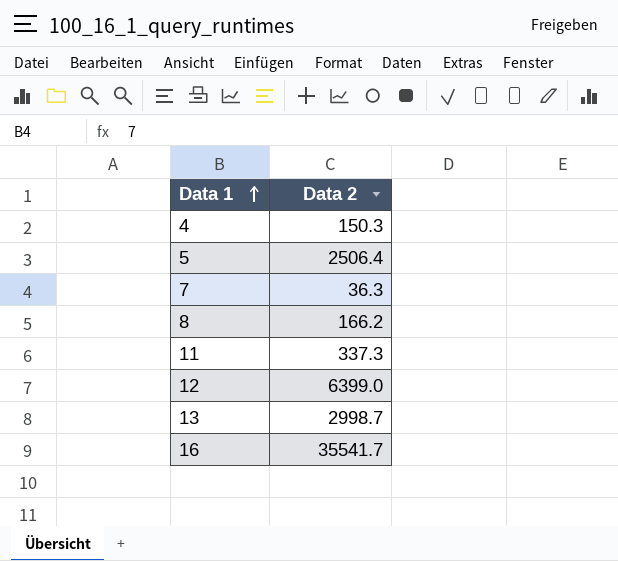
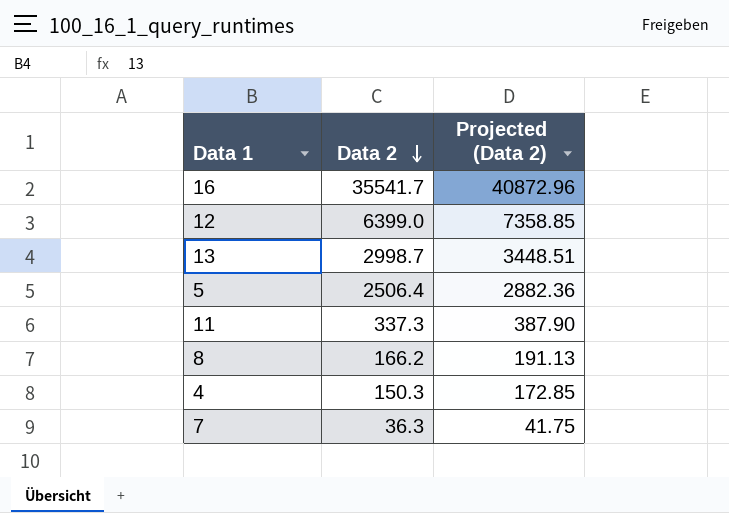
row order: Data 1 ascending -> Data 2 descending
column Projected (Data 2) | formula: none -> [Data 2] * 1.15

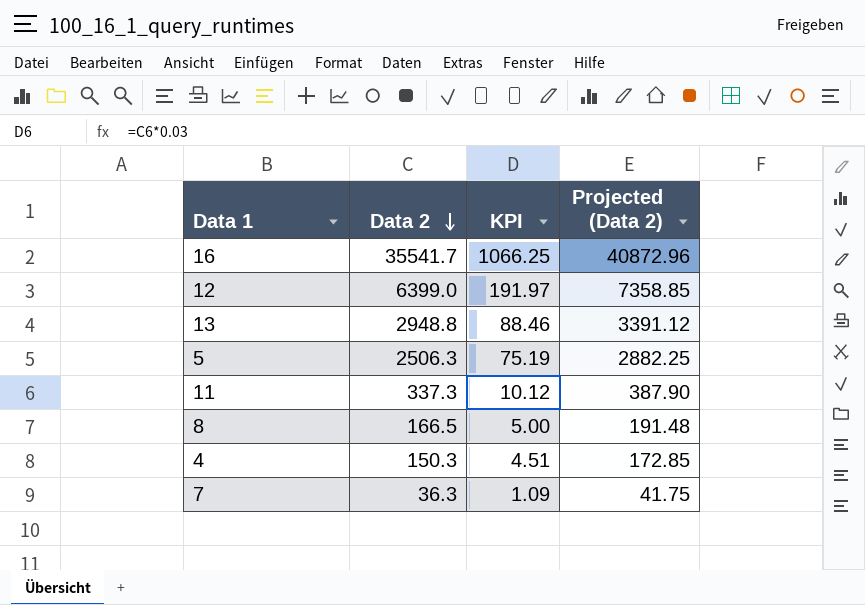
column KPI | formula: none -> [Data 2] * 0.03
13 | Data 2: 2998.7 -> 2948.8
13 | Projected (Data 2): 3448.51 -> 3391.12
5 | Data 2: 2506.4 -> 2506.3
5 | Projected (Data 2): 2882.36 -> 2882.25
8 | Data 2: 166.2 -> 166.5
8 | Projected (Data 2): 191.13 -> 191.48

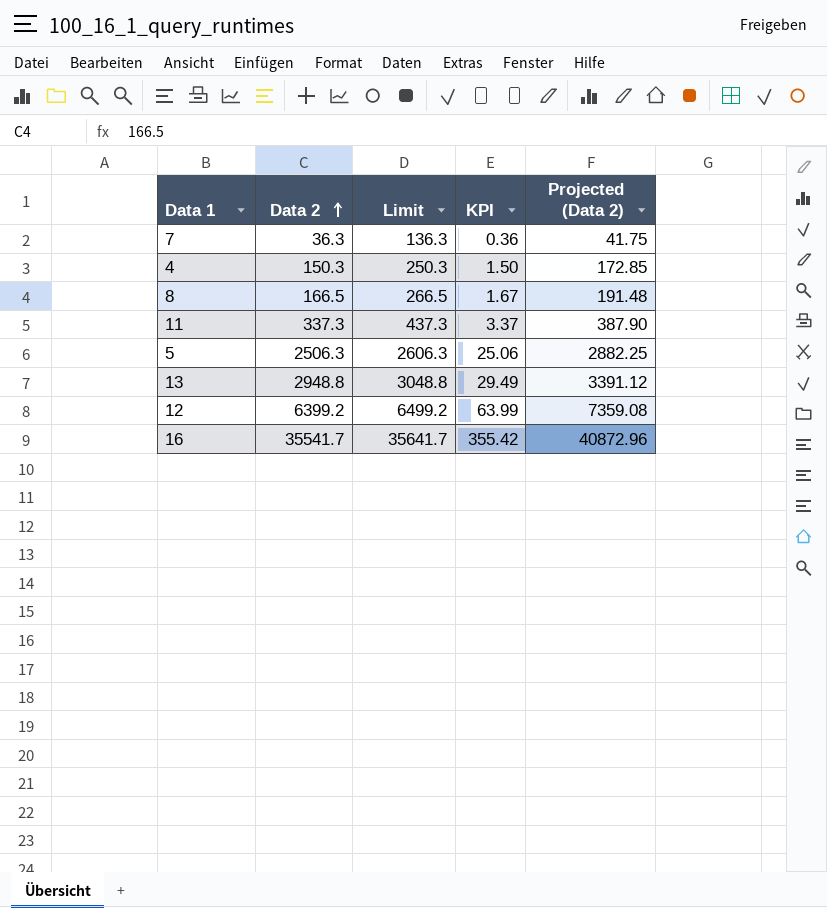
row order: Data 2 descending -> Data 2 ascending
column Limit | formula: none -> [Data 2] + 100
column KPI | formula: [Data 2] * 0.03 -> [Data 2] * 0.01
12 | Data 2: 6399.0 -> 6399.2
12 | Projected (Data 2): 7358.85 -> 7359.08

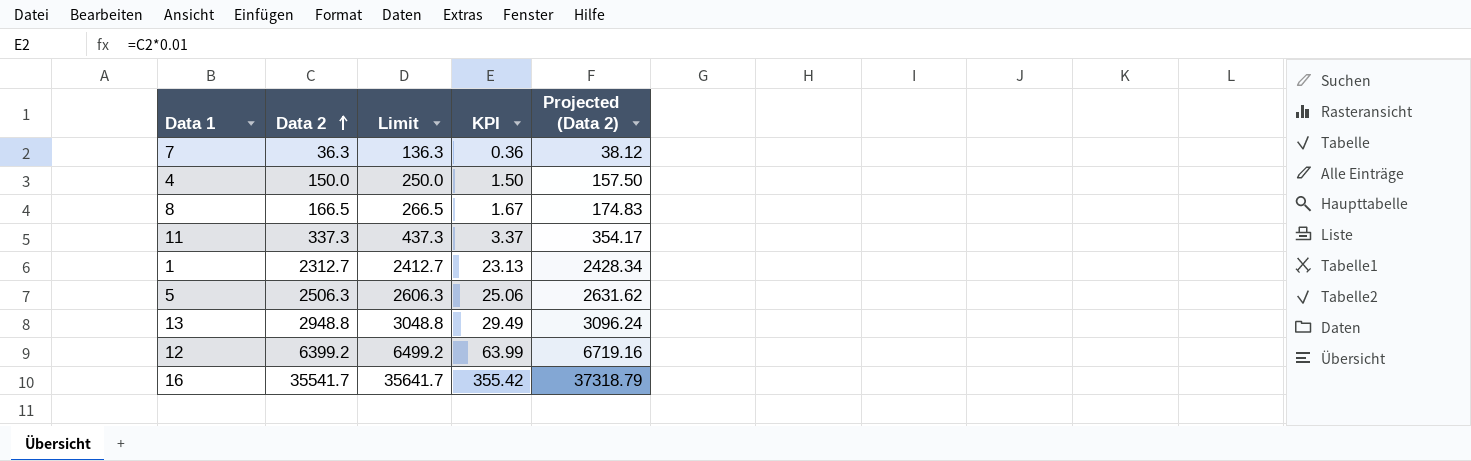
column Projected (Data 2) | formula: [Data 2] * 1.15 -> [Data 2] * 1.05
4 | Data 2: 150.3 -> 150.0
4 | Limit: 250.3 -> 250.0
row 1: none -> 2312.7 | 2412.7 | 23.13 | 2428.34

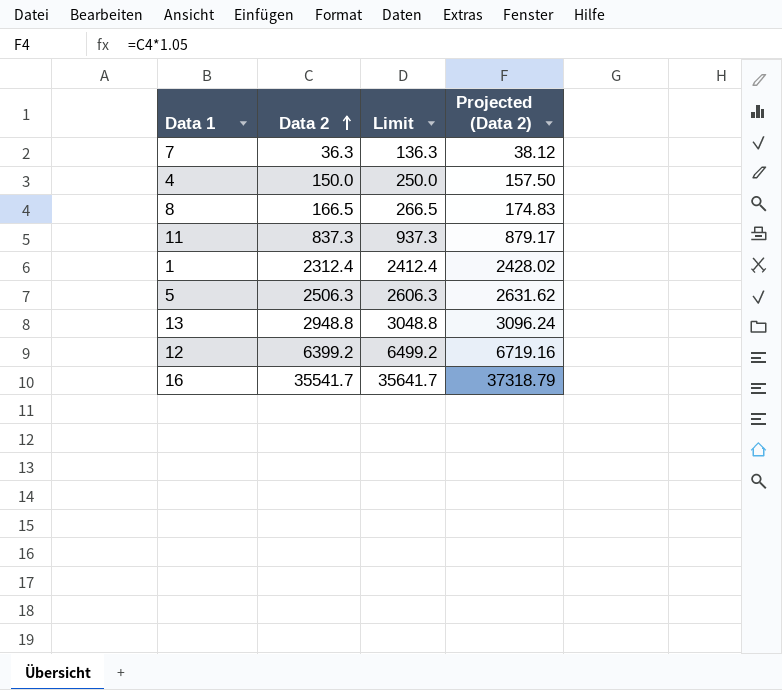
column KPI | formula: [Data 2] * 0.01 -> none
11 | Data 2: 337.3 -> 837.3
11 | Limit: 437.3 -> 937.3
11 | Projected (Data 2): 354.17 -> 879.17
1 | Data 2: 2312.7 -> 2312.4
1 | Limit: 2412.7 -> 2412.4
1 | Projected (Data 2): 2428.34 -> 2428.02

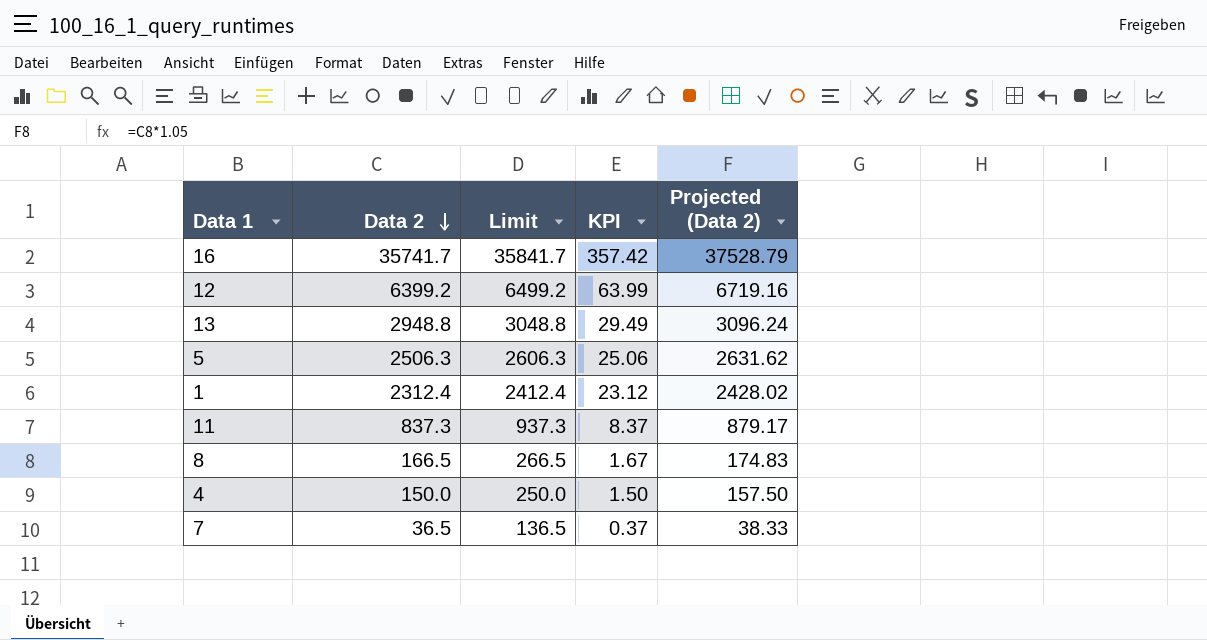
row order: Data 2 ascending -> Data 2 descending
column KPI | formula: none -> [Data 2] * 0.01
16 | Data 2: 35541.7 -> 35741.7
16 | Limit: 35641.7 -> 35841.7
16 | Projected (Data 2): 37318.79 -> 37528.79
7 | Data 2: 36.3 -> 36.5
7 | Limit: 136.3 -> 136.5
7 | Projected (Data 2): 38.12 -> 38.33

